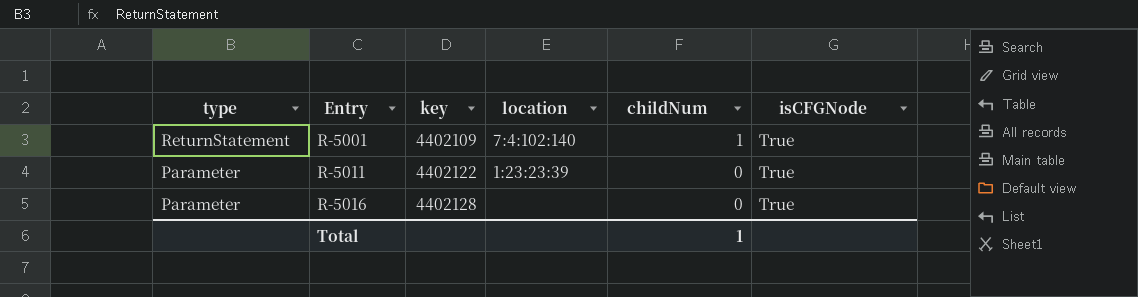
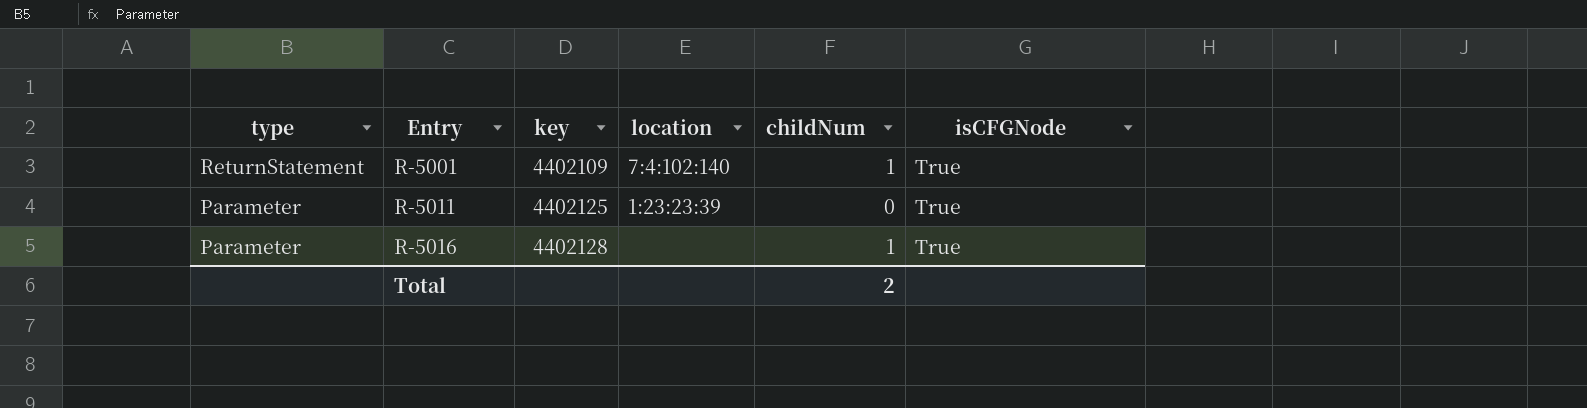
R-5011 | key: 4402122 -> 4402125
R-5016 | childNum: 0 -> 1
Total | childNum: 1 -> 2

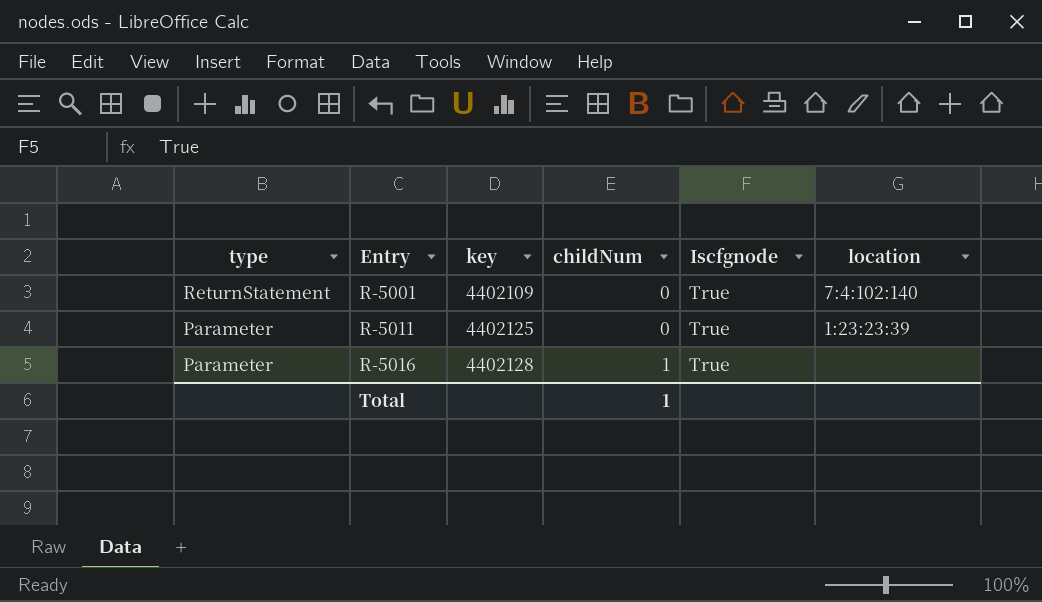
column name: isCFGNode -> Iscfgnode
column location | position: 4 -> 6
R-5001 | childNum: 1 -> 0
Total | childNum: 2 -> 1

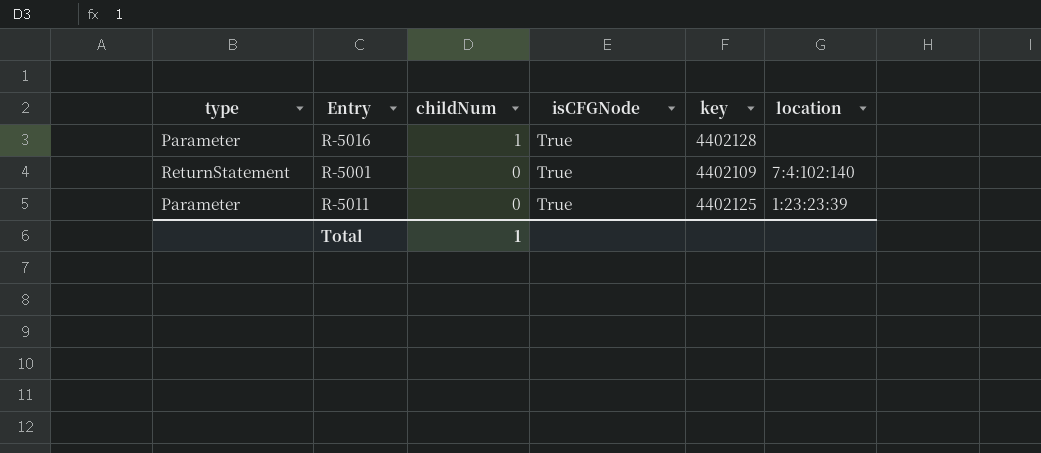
row order: type descending -> childNum descending
column name: Iscfgnode -> isCFGNode
column key | position: 3 -> 5

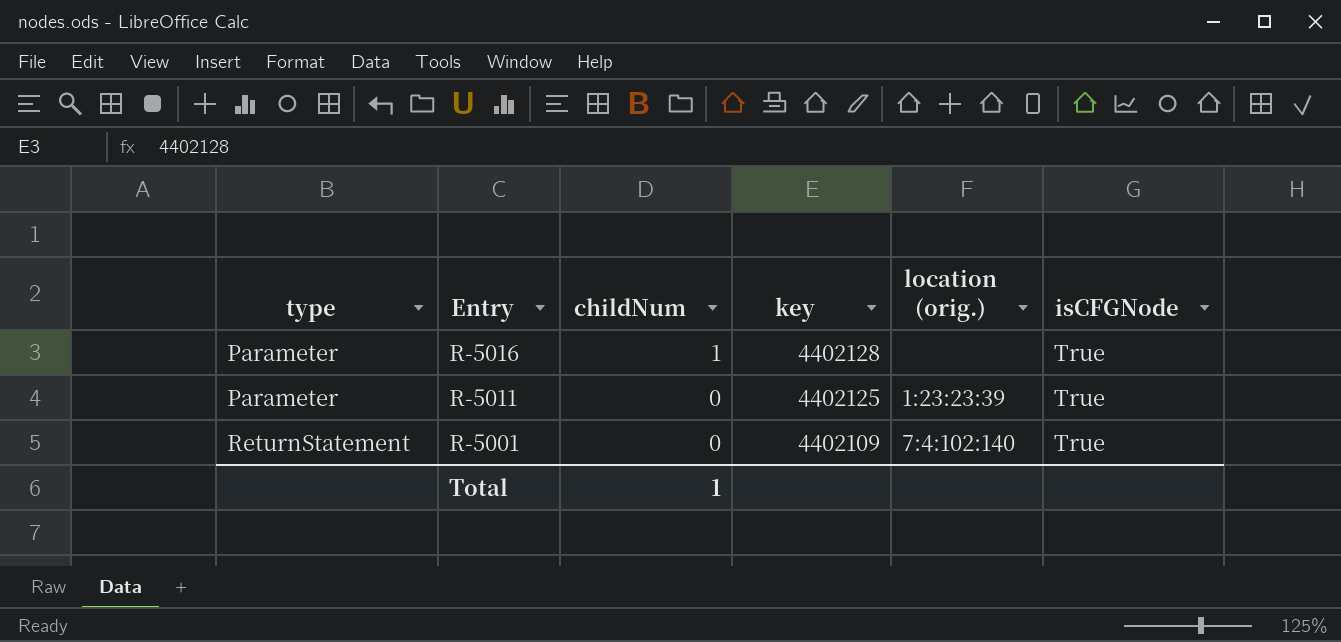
row order: childNum descending -> type ascending
column name: location -> location (orig.)
column isCFGNode | position: 4 -> 6

